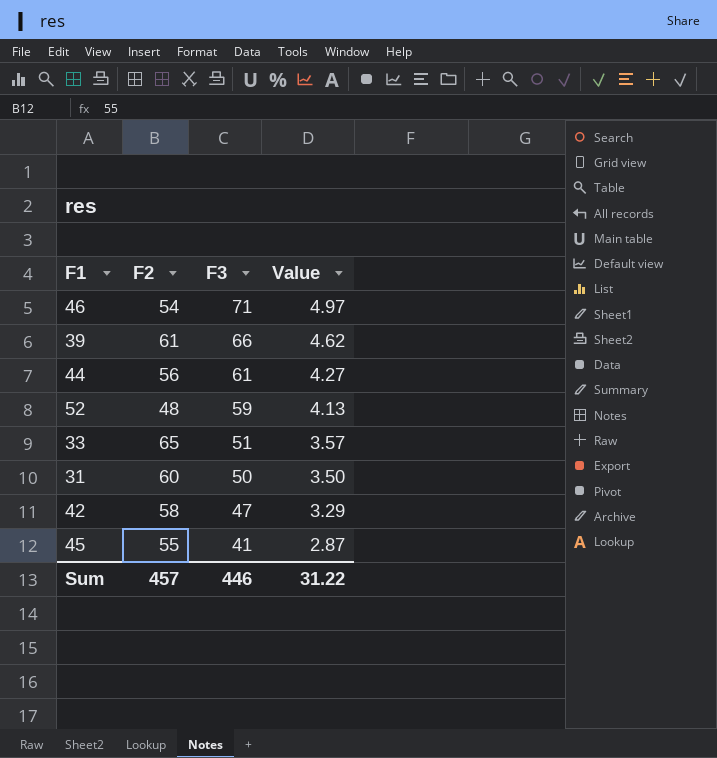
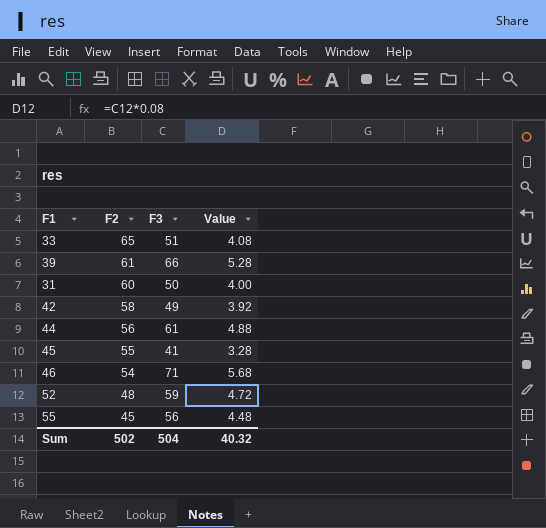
row order: F3 descending -> F2 descending
column Value | formula: [F3] * 0.07 -> [F3] * 0.08
42 | F3: 47 -> 49
row 55: none -> 45 | 56 | 4.48
Sum | F2: 457 -> 502
Sum | F3: 446 -> 504
Sum | Value: 31.22 -> 40.32

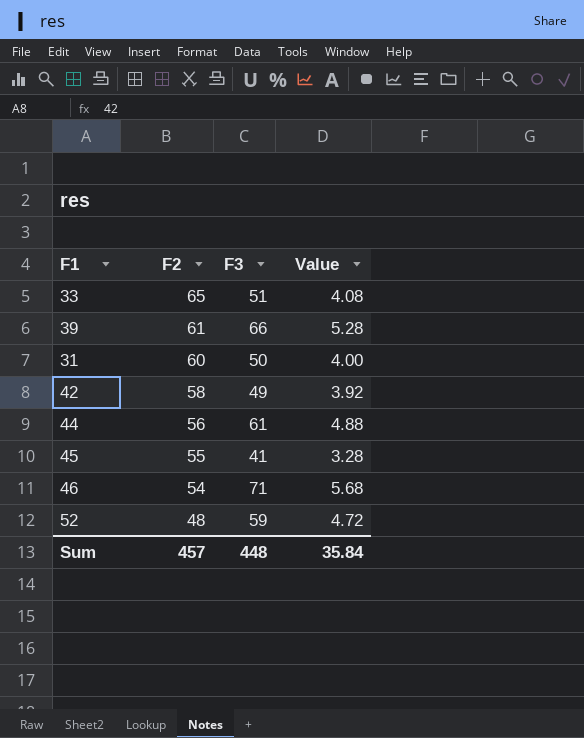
row 55: 45 | 56 | 4.48 -> none
Sum | F2: 502 -> 457
Sum | F3: 504 -> 448
Sum | Value: 40.32 -> 35.84

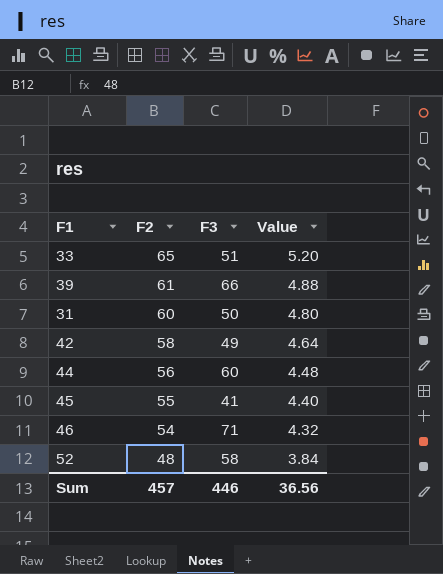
column Value | formula: [F3] * 0.08 -> [F2] * 0.08
44 | F3: 61 -> 60
52 | F3: 59 -> 58
Sum | F3: 448 -> 446
Sum | Value: 35.84 -> 36.56

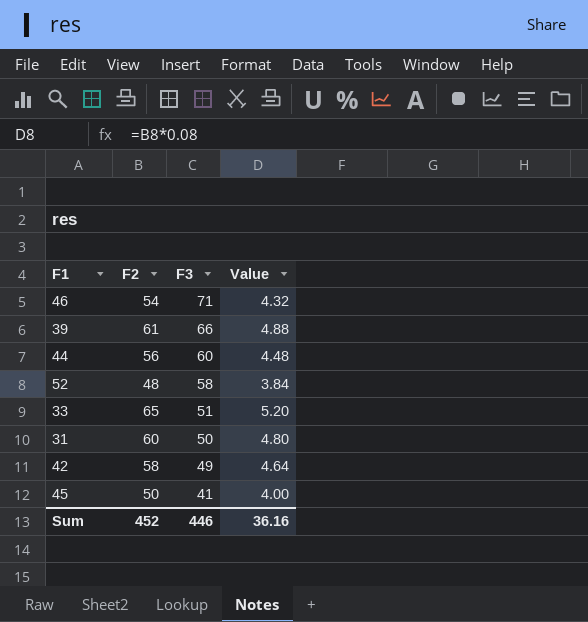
row order: F2 descending -> F3 descending
45 | F2: 55 -> 50
45 | Value: 4.40 -> 4.00
Sum | F2: 457 -> 452
Sum | Value: 36.56 -> 36.16

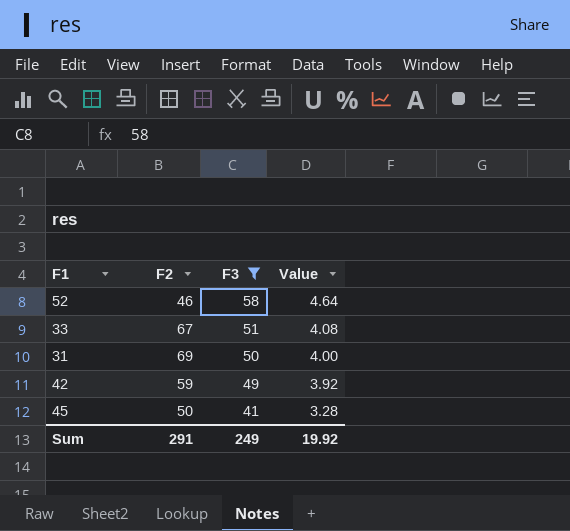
filter: none -> F3 <= 58
column Value | formula: [F2] * 0.08 -> [F3] * 0.08
52 | F2: 48 -> 46
33 | F2: 65 -> 67
31 | F2: 60 -> 69
42 | F2: 58 -> 59
Sum | F2: 452 -> 291
Sum | F3: 446 -> 249
Sum | Value: 36.16 -> 19.92

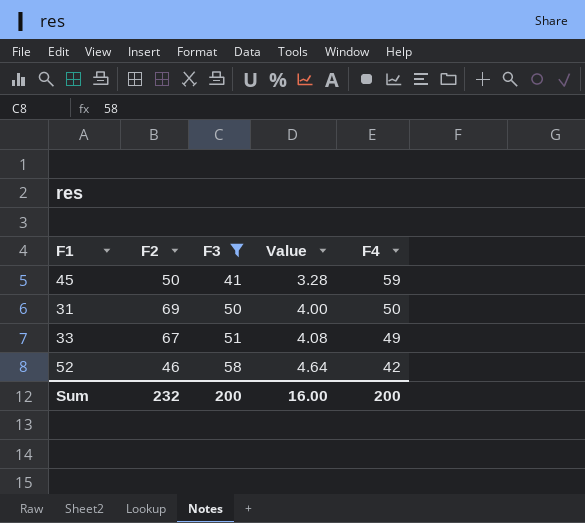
row order: F3 descending -> F3 ascending
column F4 | position: none -> 5
row 42: 59 | 49 | 3.92 -> none
Sum | F2: 291 -> 232
Sum | F3: 249 -> 200
Sum | Value: 19.92 -> 16.00

